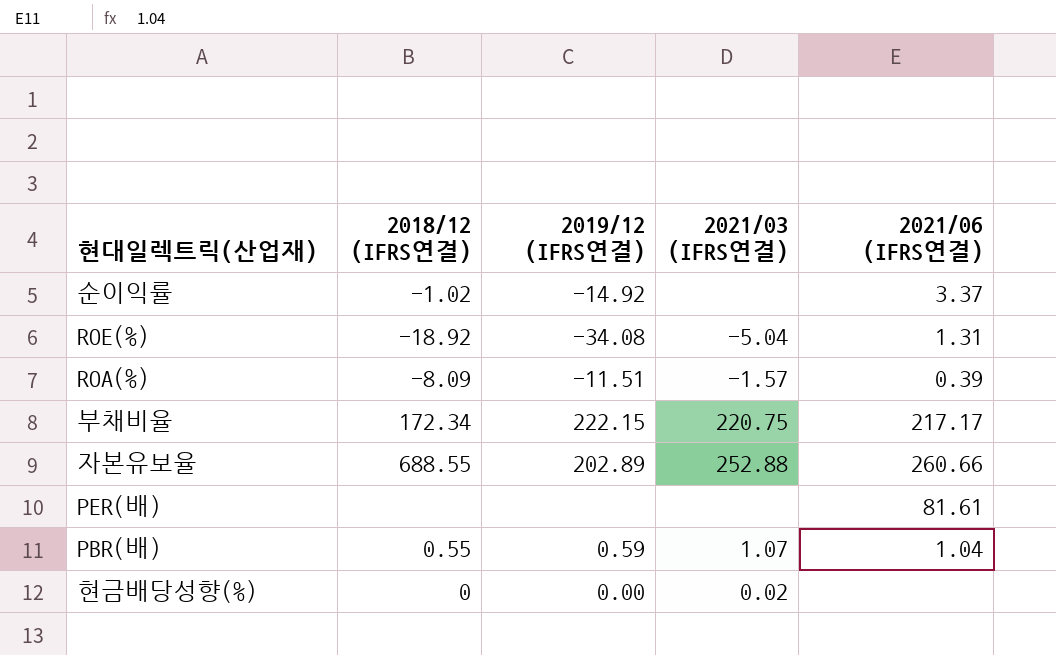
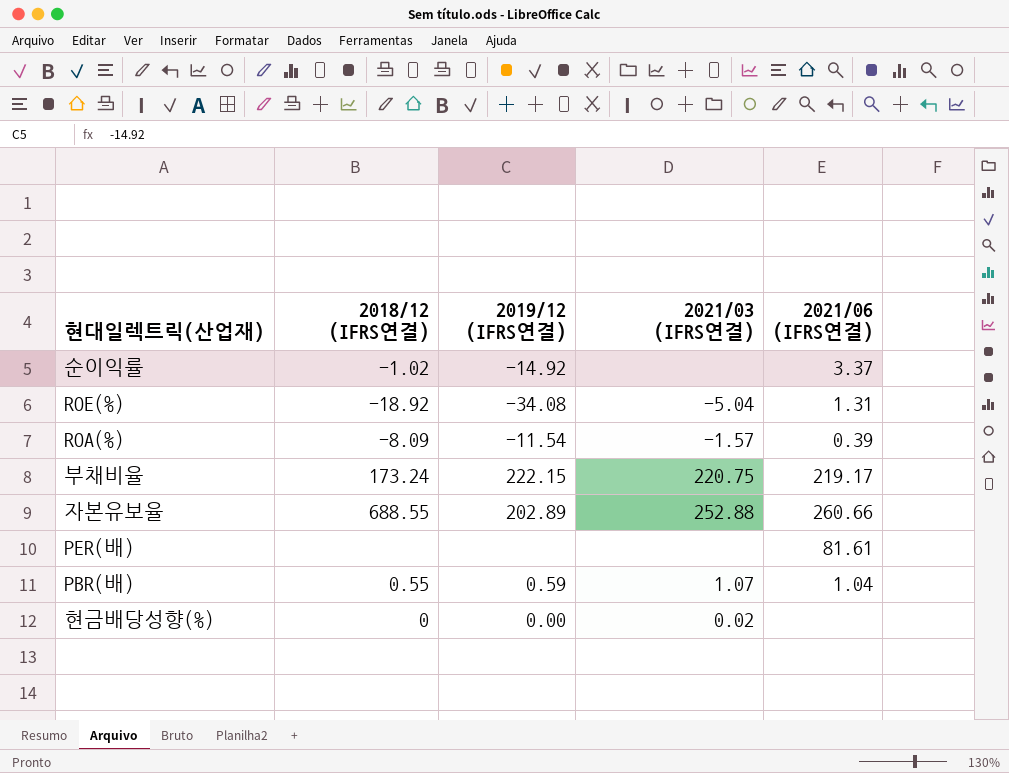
ROA(%) | 2019/12 (IFRS연결): -11.51 -> -11.54
부채비율 | 2018/12 (IFRS연결): 172.34 -> 173.24
부채비율 | 2021/06 (IFRS연결): 217.17 -> 219.17

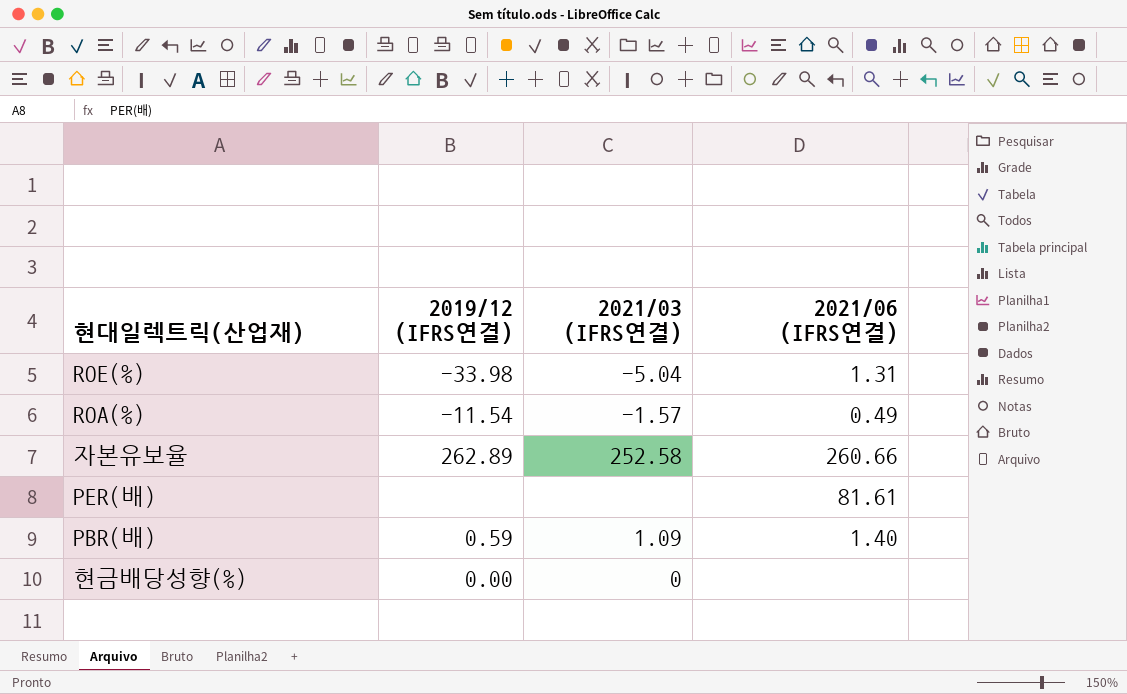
column 2018/12 (IFRS연결) | position: 2 -> none
row 순이익률: -1.02 | -14.92 | none | 3.37 -> none
row 부채비율: 173.24 | 222.15 | 220.75 | 219.17 -> none
ROE(%) | 2019/12 (IFRS연결): -34.08 -> -33.98
ROA(%) | 2021/06 (IFRS연결): 0.39 -> 0.49
자본유보율 | 2019/12 (IFRS연결): 202.89 -> 262.89
자본유보율 | 2021/03 (IFRS연결): 252.88 -> 252.58
PBR(배) | 2021/03 (IFRS연결): 1.07 -> 1.09
PBR(배) | 2021/06 (IFRS연결): 1.04 -> 1.40
현금배당성향(%) | 2021/03 (IFRS연결): 0.02 -> 0

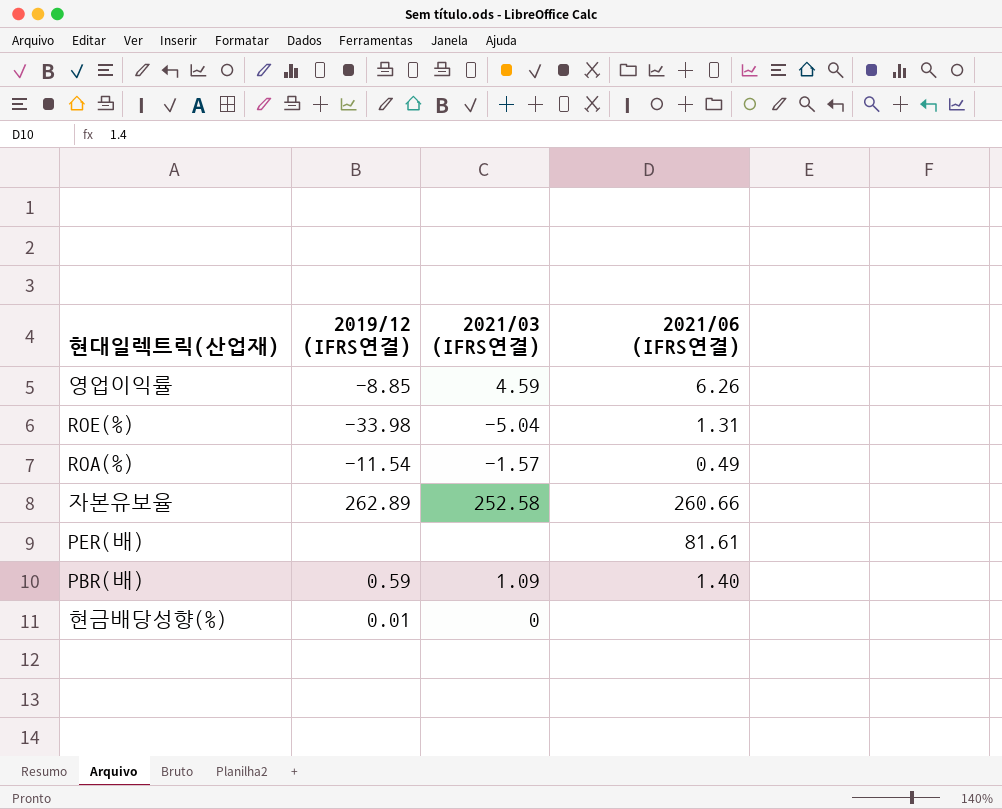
row 영업이익률: none -> -8.85 | 4.59 | 6.26
현금배당성향(%) | 2019/12 (IFRS연결): 0.00 -> 0.01

